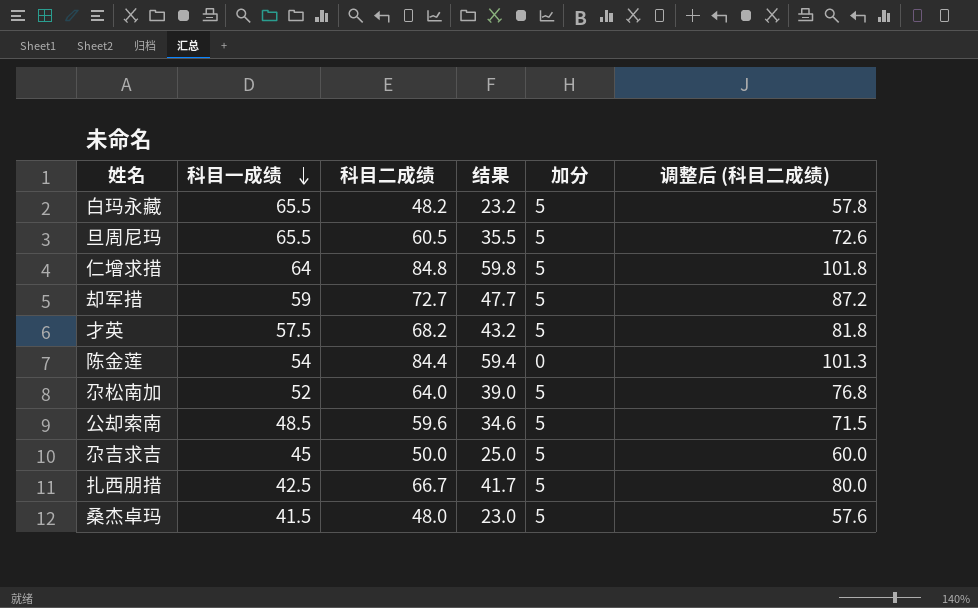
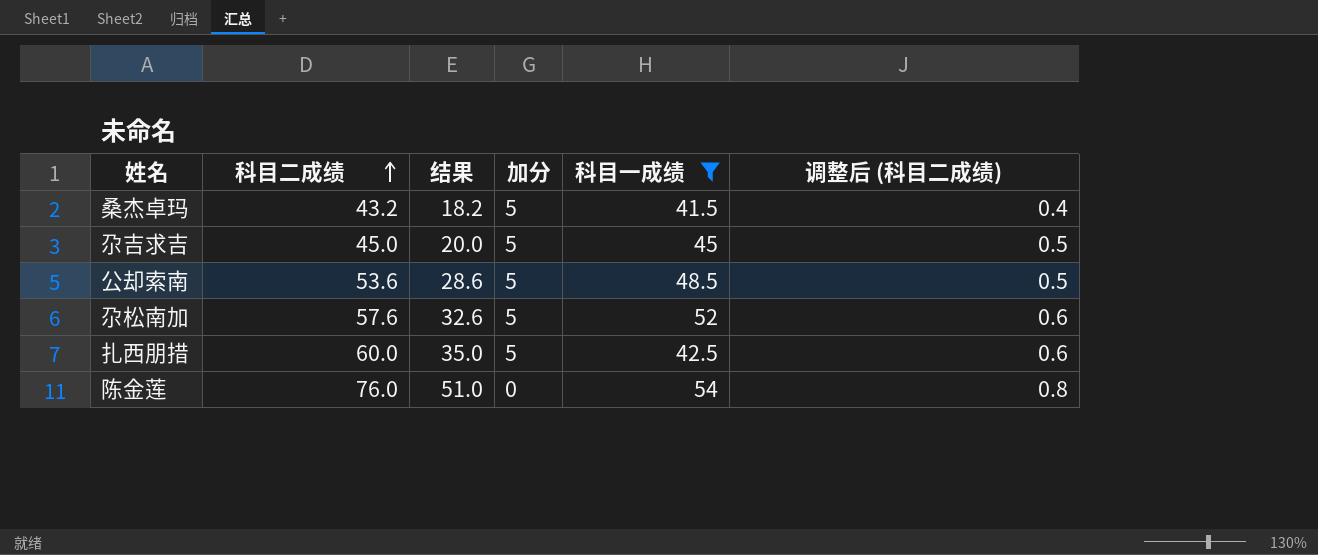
filter: none -> 科目一成绩 <= 54
row order: 科目一成绩 descending -> 科目二成绩 ascending
column 科目一成绩 | position: 2 -> 5
column 调整后 (科目二成绩) | formula: [科目二成绩] * 1.2 -> [科目二成绩] * 0.01
桑杰卓玛 | 科目二成绩: 48.0 -> 43.2
桑杰卓玛 | 结果: 23.0 -> 18.2
尕吉求吉 | 科目二成绩: 50.0 -> 45.0
尕吉求吉 | 结果: 25.0 -> 20.0
公却索南 | 科目二成绩: 59.6 -> 53.6
公却索南 | 结果: 34.6 -> 28.6
尕松南加 | 科目二成绩: 64.0 -> 57.6
尕松南加 | 结果: 39.0 -> 32.6
扎西朋措 | 科目二成绩: 66.7 -> 60.0
扎西朋措 | 结果: 41.7 -> 35.0
陈金莲 | 科目二成绩: 84.4 -> 76.0
陈金莲 | 结果: 59.4 -> 51.0

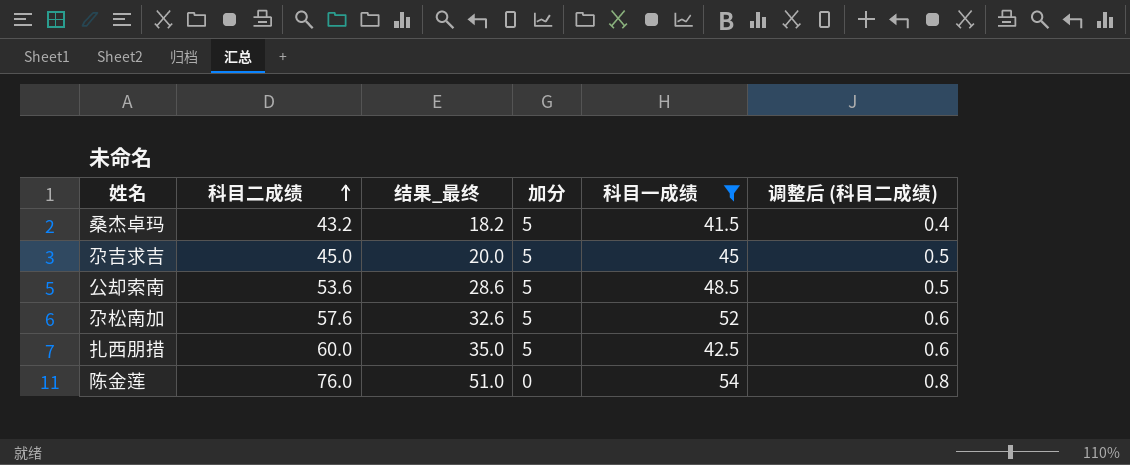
column name: 结果 -> 结果_最终

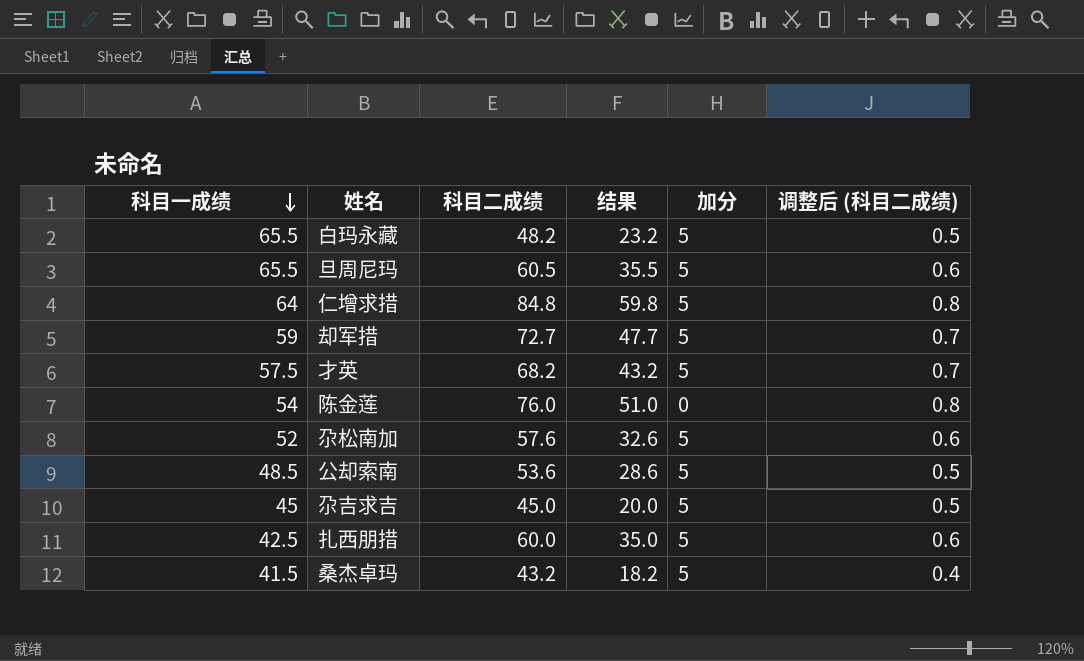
filter: 科目一成绩 <= 54 -> none
row order: 科目二成绩 ascending -> 科目一成绩 descending
column 科目一成绩 | position: 5 -> 1
column name: 结果_最终 -> 结果

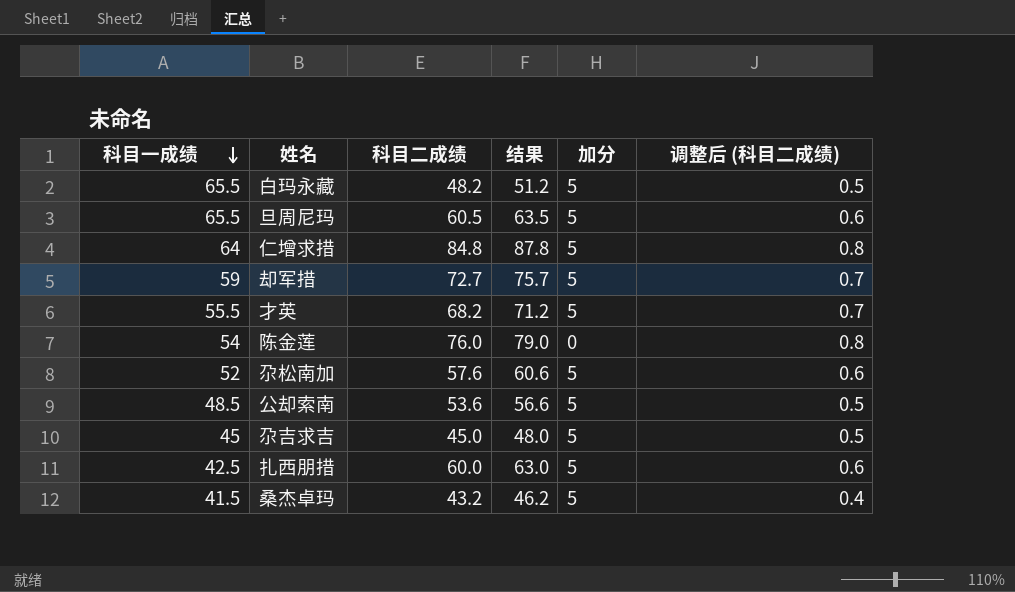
column 结果 | formula: [科目二成绩] - 25 -> [科目二成绩] + 3
才英 | 科目一成绩: 57.5 -> 55.5

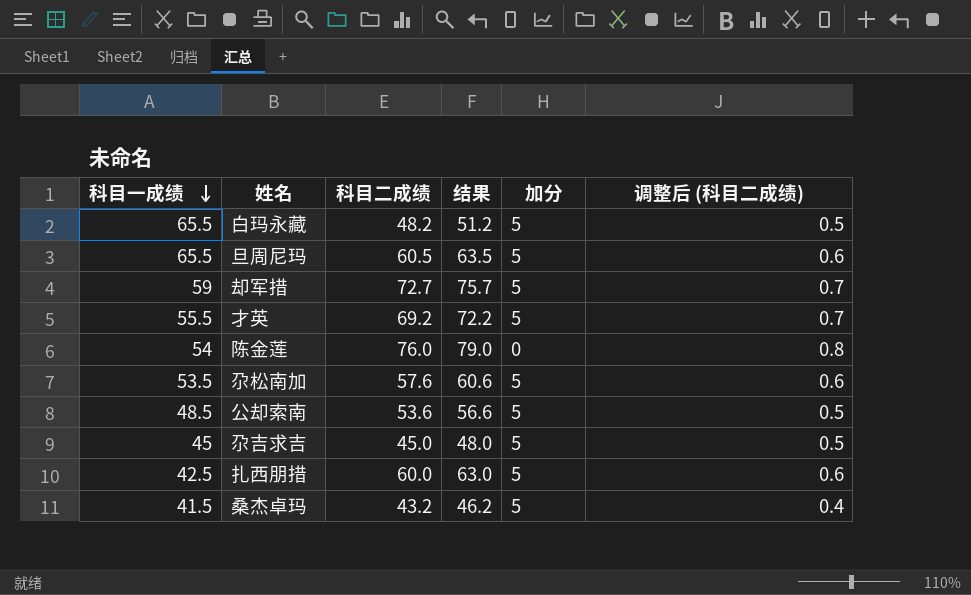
row 仁增求措: 64 | 84.8 | 87.8 | 5 | 0.8 -> none
才英 | 科目二成绩: 68.2 -> 69.2
才英 | 结果: 71.2 -> 72.2
尕松南加 | 科目一成绩: 52 -> 53.5

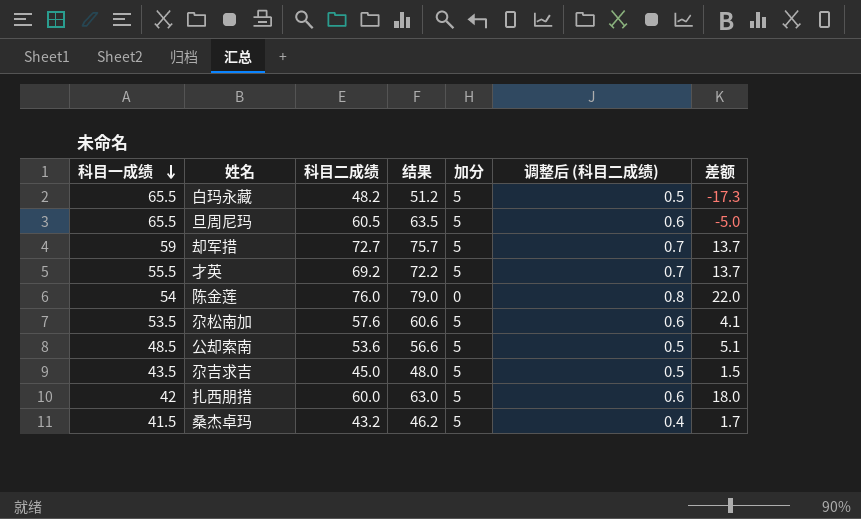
column 差额 | formula: none -> [科目二成绩] - [科目一成绩]
尕吉求吉 | 科目一成绩: 45 -> 43.5
扎西朋措 | 科目一成绩: 42.5 -> 42

